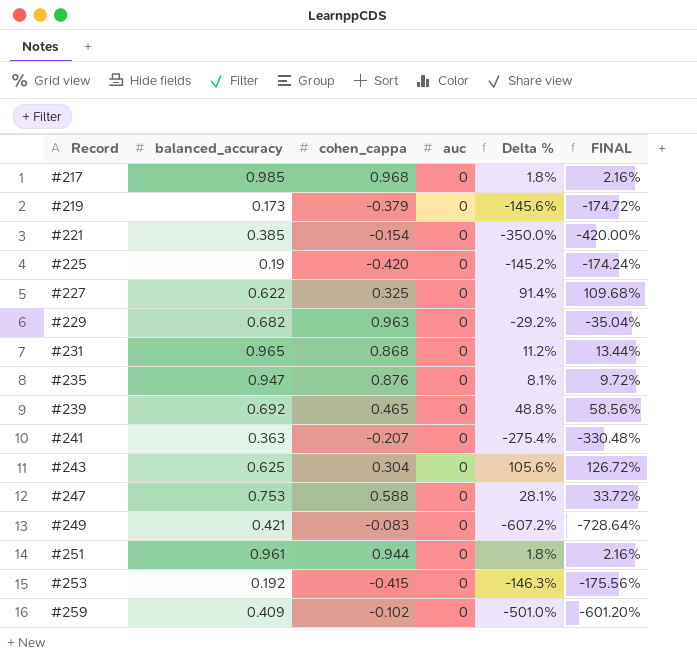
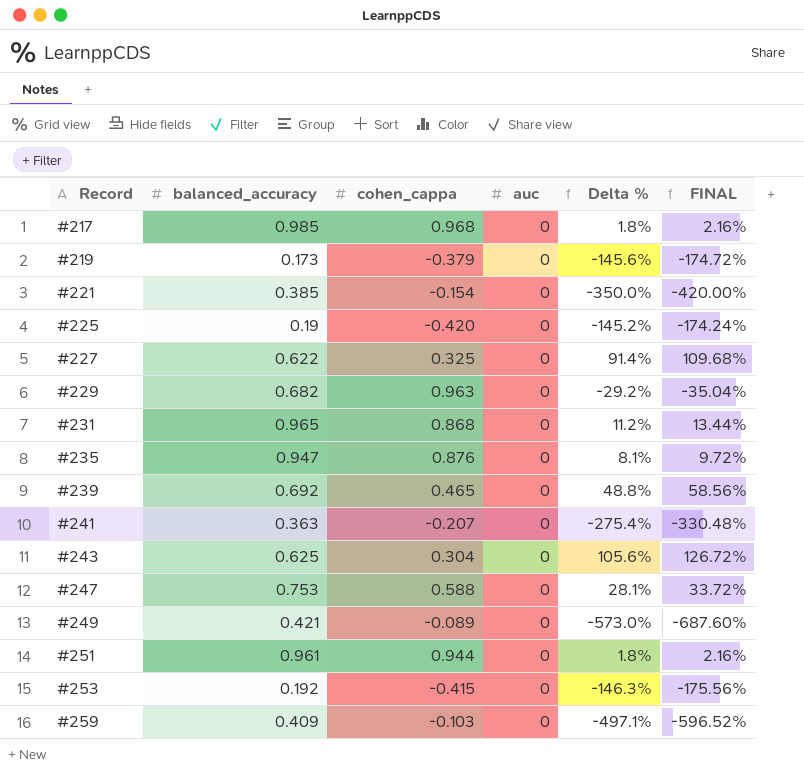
#249 | cohen_cappa: -0.083 -> -0.089
#249 | Delta %: -607.2% -> -573.0%
#249 | FINAL: -728.64% -> -687.60%
#259 | cohen_cappa: -0.102 -> -0.103
#259 | Delta %: -501.0% -> -497.1%
#259 | FINAL: -601.20% -> -596.52%

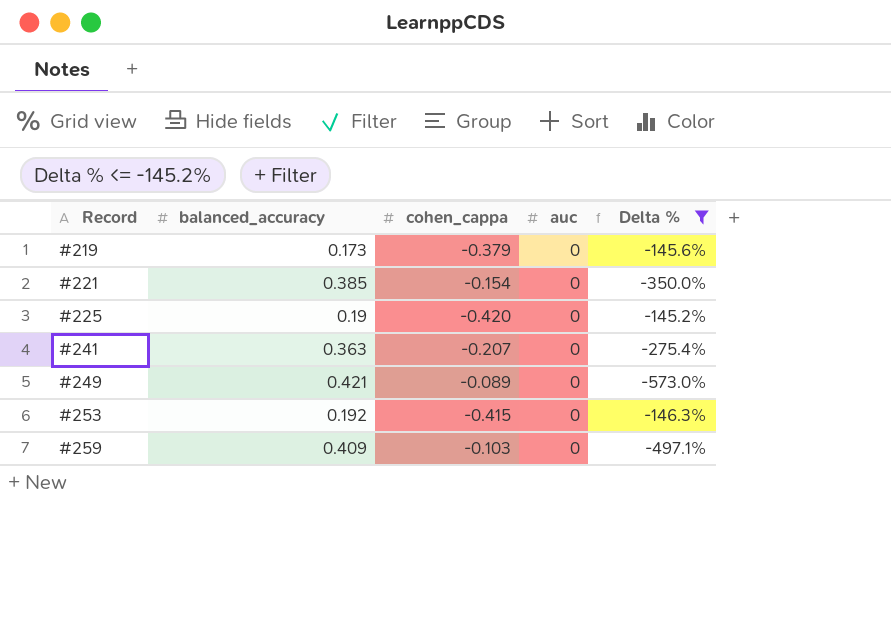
filter: none -> Delta % <= -145.2%
column FINAL | formula: [Delta %] * 1.2 -> none

